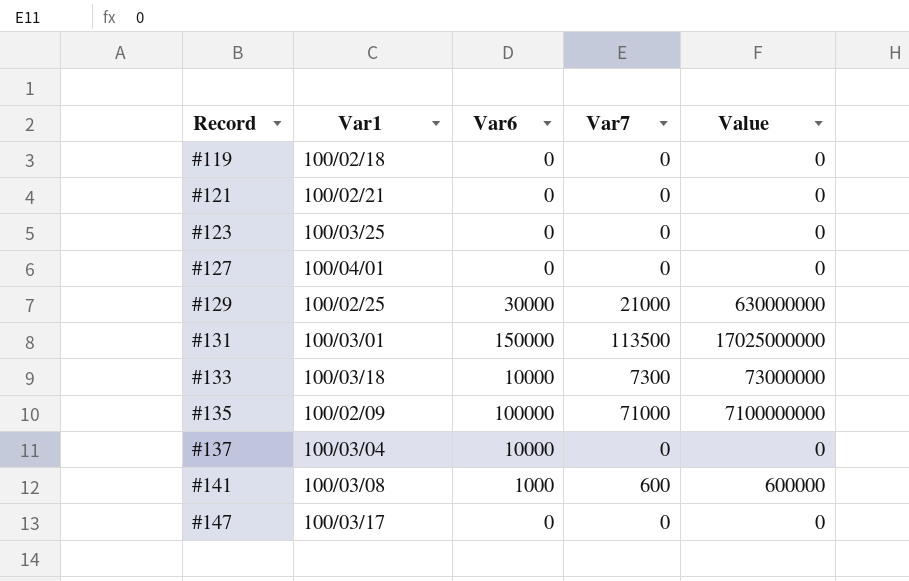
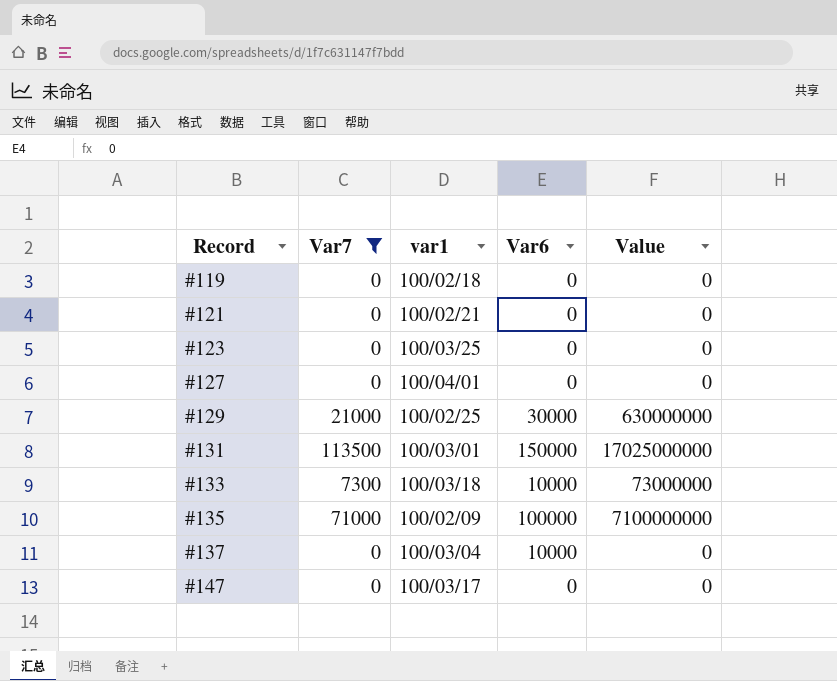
filter: none -> Var7 != 600
column Var7 | position: 4 -> 2
column name: Var1 -> var1

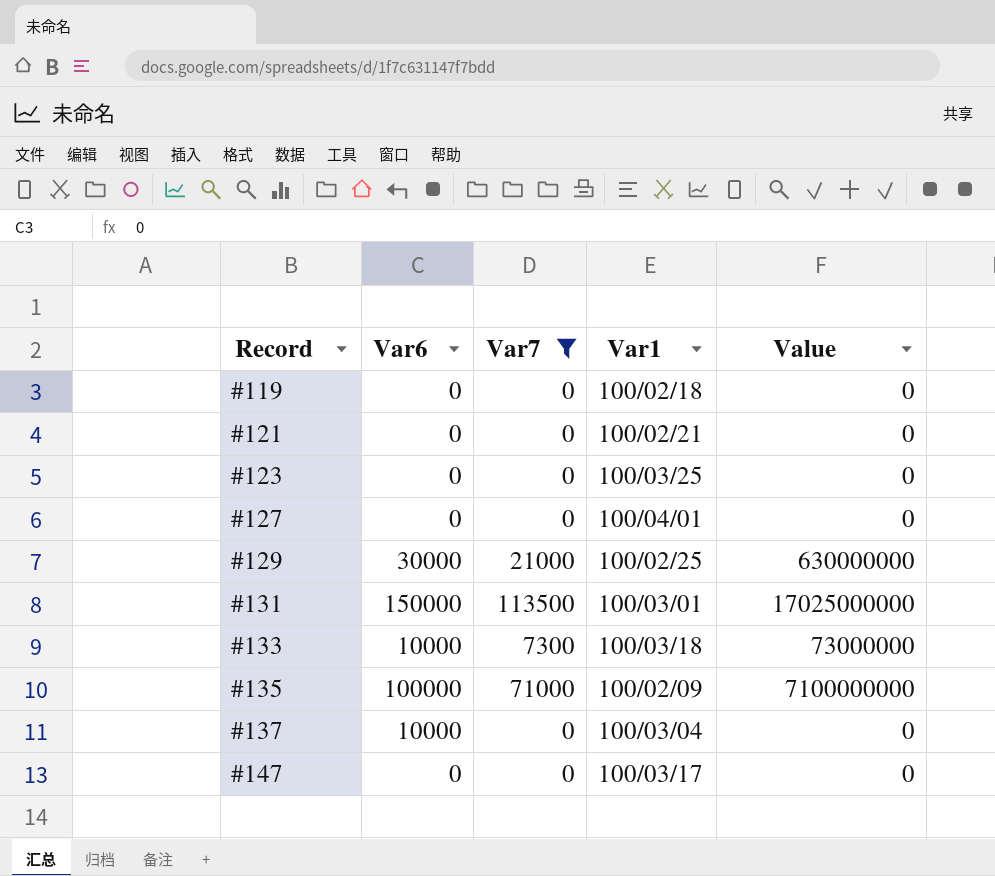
column Var6 | position: 4 -> 2
column name: var1 -> Var1

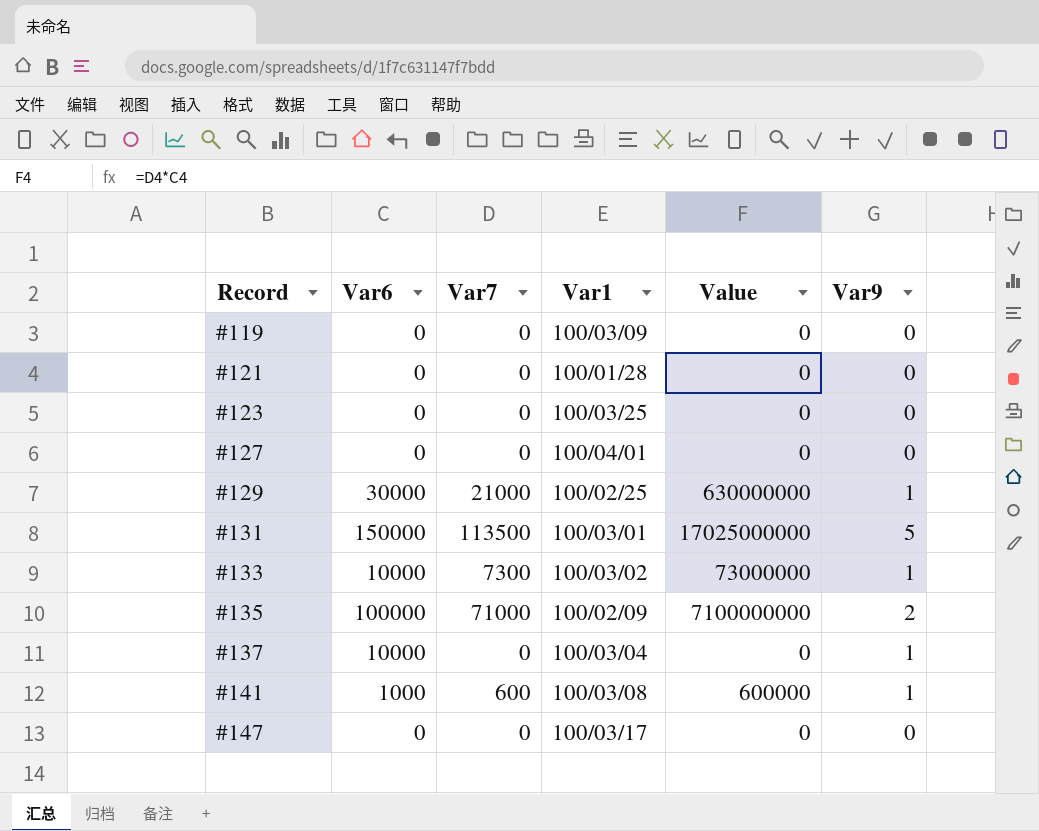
filter: Var7 != 600 -> none
column Var9 | position: none -> 6
#119 | Var1: 100/02/18 -> 100/03/09
#121 | Var1: 100/02/21 -> 100/01/28
#133 | Var1: 100/03/18 -> 100/03/02

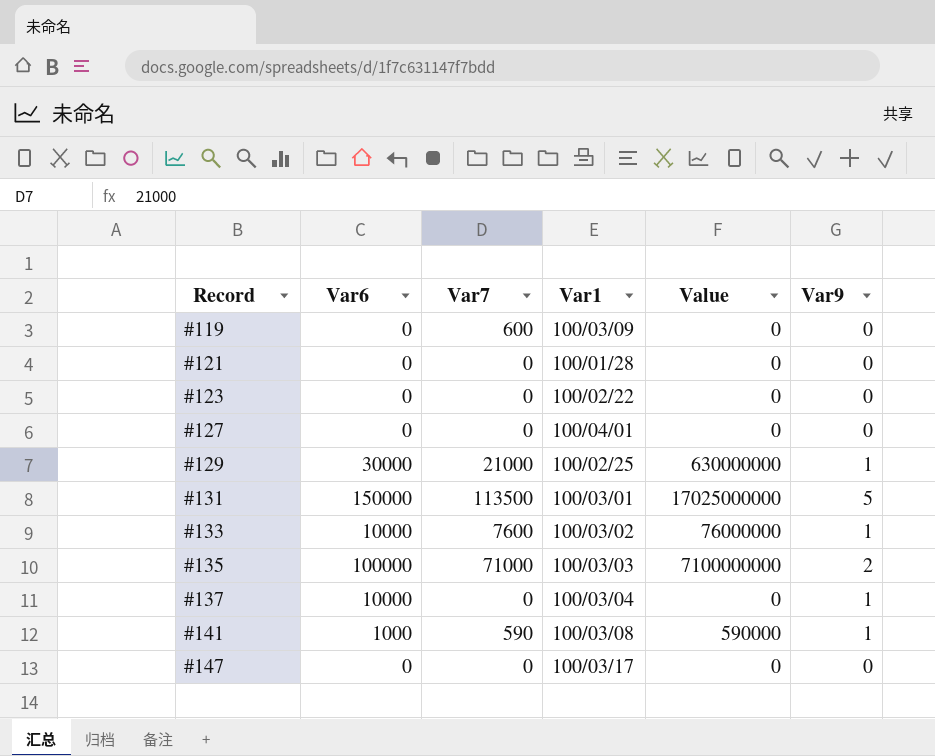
#119 | Var7: 0 -> 600
#123 | Var1: 100/03/25 -> 100/02/22
#133 | Var7: 7300 -> 7600
#133 | Value: 73000000 -> 76000000
#135 | Var1: 100/02/09 -> 100/03/03
#141 | Var7: 600 -> 590
#141 | Value: 600000 -> 590000

